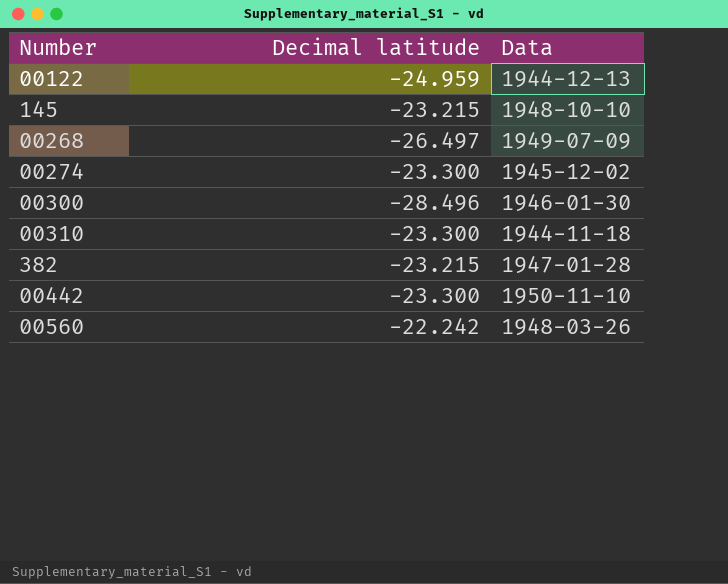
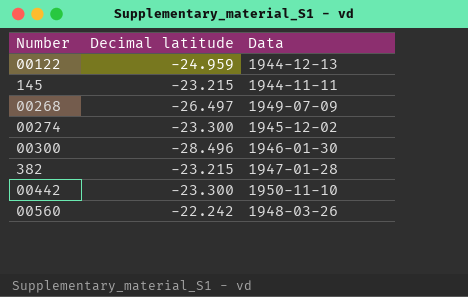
row 00310: -23.300 | 1944-11-18 -> none
145 | Data: 1948-10-10 -> 1944-11-11

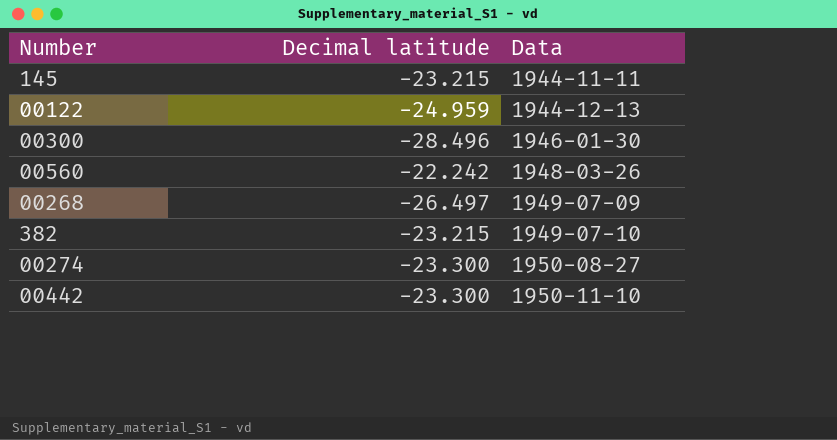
row order: Number ascending -> Data ascending
382 | Data: 1947-01-28 -> 1949-07-10
00274 | Data: 1945-12-02 -> 1950-08-27

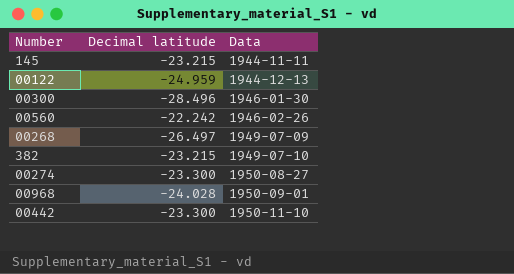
00560 | Data: 1948-03-26 -> 1946-02-26
row 00968: none -> -24.028 | 1950-09-01

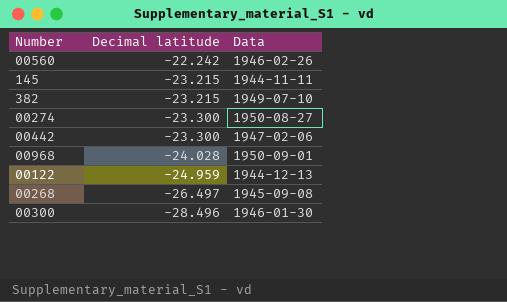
row order: Data ascending -> Decimal latitude descending
00442 | Data: 1950-11-10 -> 1947-02-06
00268 | Data: 1949-07-09 -> 1945-09-08

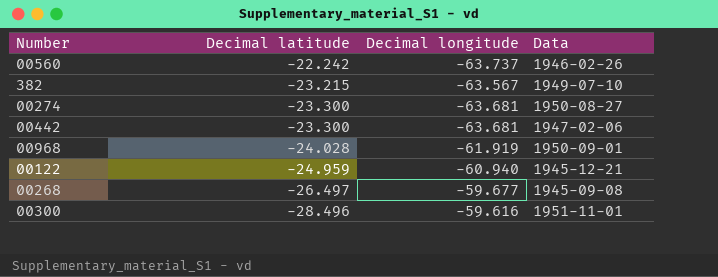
column Decimal longitude | position: none -> 3
row 145: -23.215 | 1944-11-11 -> none
00122 | Data: 1944-12-13 -> 1945-12-21
00300 | Data: 1946-01-30 -> 1951-11-01

